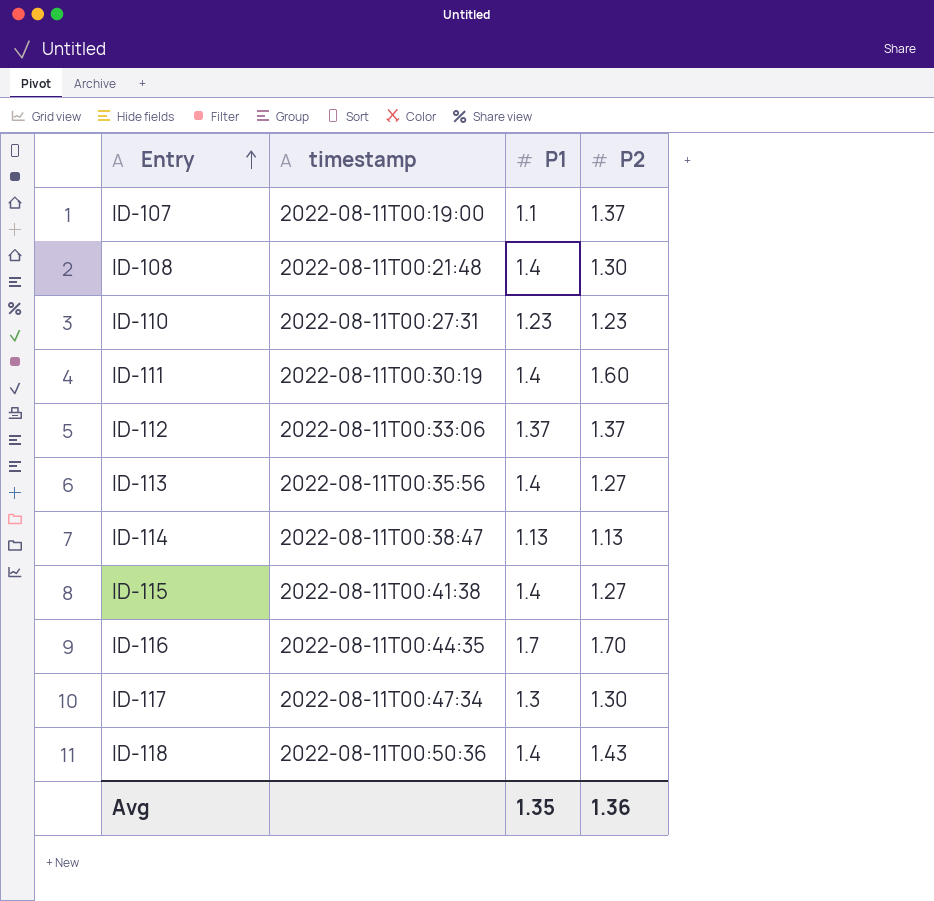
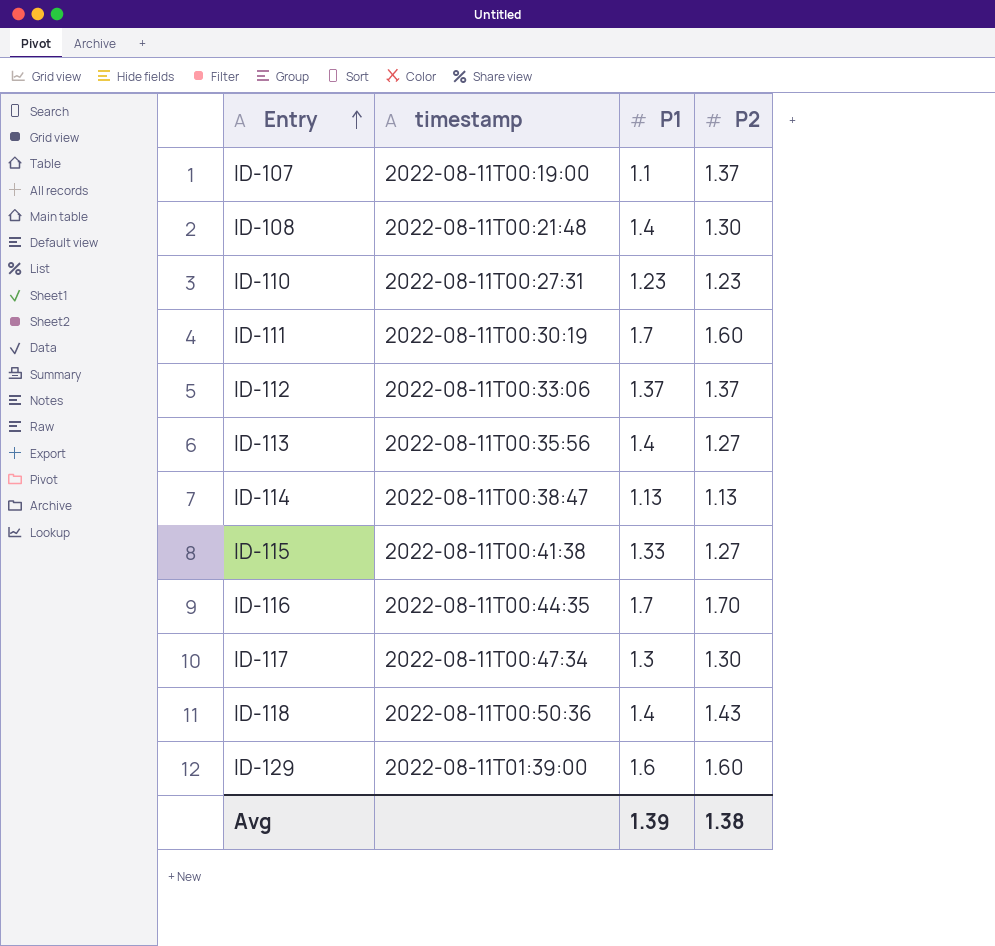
ID-111 | P1: 1.4 -> 1.7
ID-115 | P1: 1.4 -> 1.33
row ID-129: none -> 2022-08-11T01:39:00 | 1.6 | 1.60
Avg | P1: 1.35 -> 1.39
Avg | P2: 1.36 -> 1.38

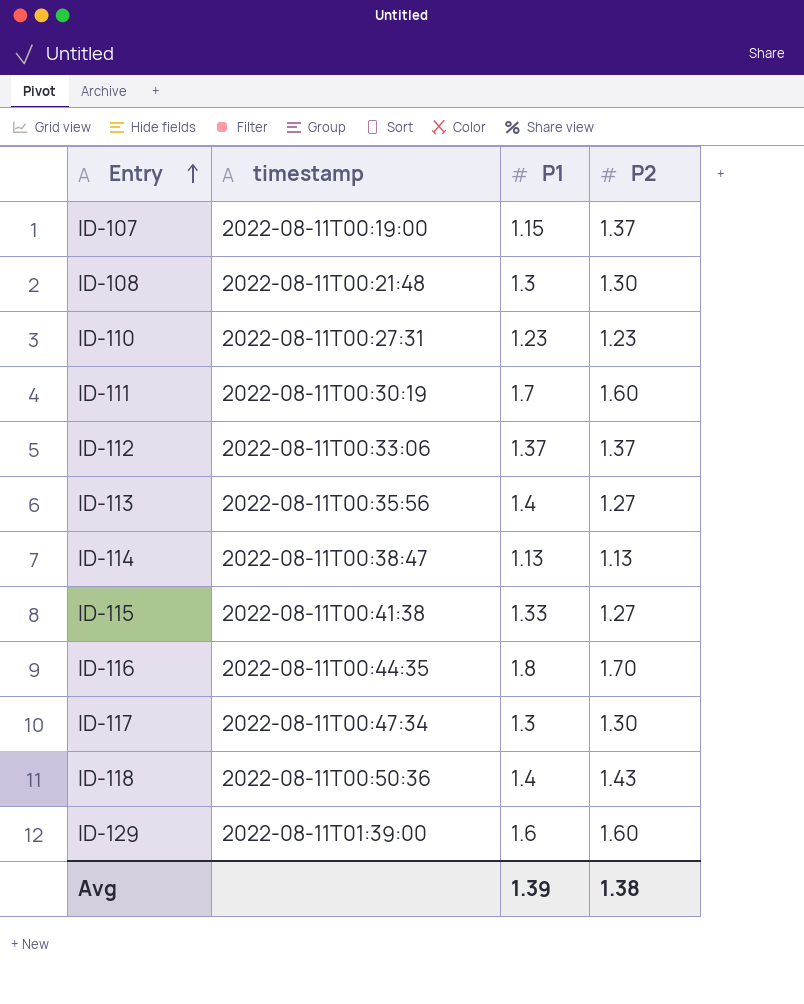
ID-107 | P1: 1.1 -> 1.15
ID-108 | P1: 1.4 -> 1.3
ID-116 | P1: 1.7 -> 1.8

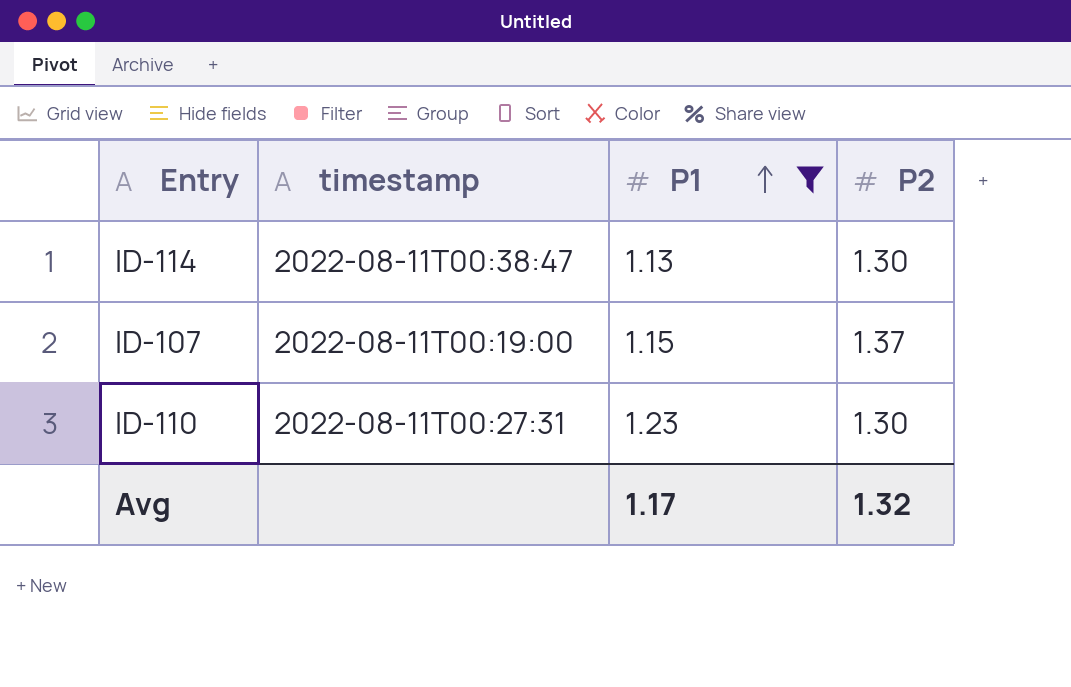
filter: none -> P1 <= 1.23
row order: Entry ascending -> P1 ascending
ID-114 | P2: 1.13 -> 1.30
ID-110 | P2: 1.23 -> 1.30
Avg | P1: 1.39 -> 1.17
Avg | P2: 1.38 -> 1.32

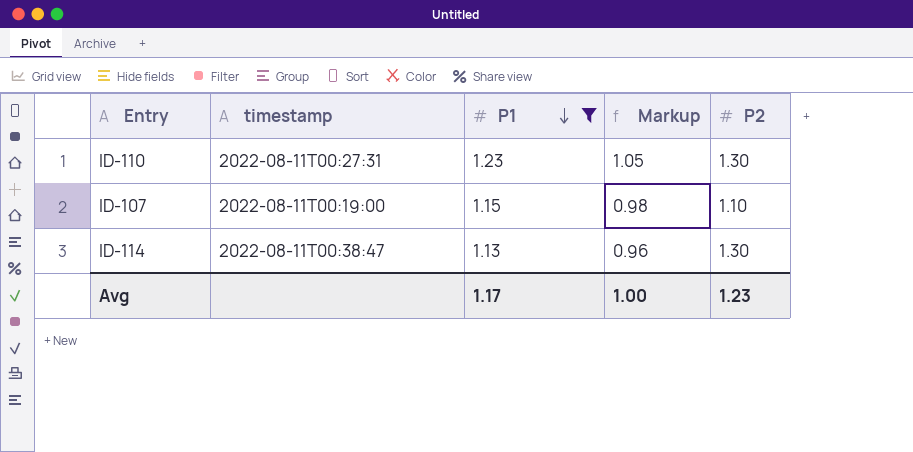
row order: P1 ascending -> P1 descending
column Markup | formula: none -> [P1] * 0.85
ID-107 | P2: 1.37 -> 1.10
Avg | P2: 1.32 -> 1.23

